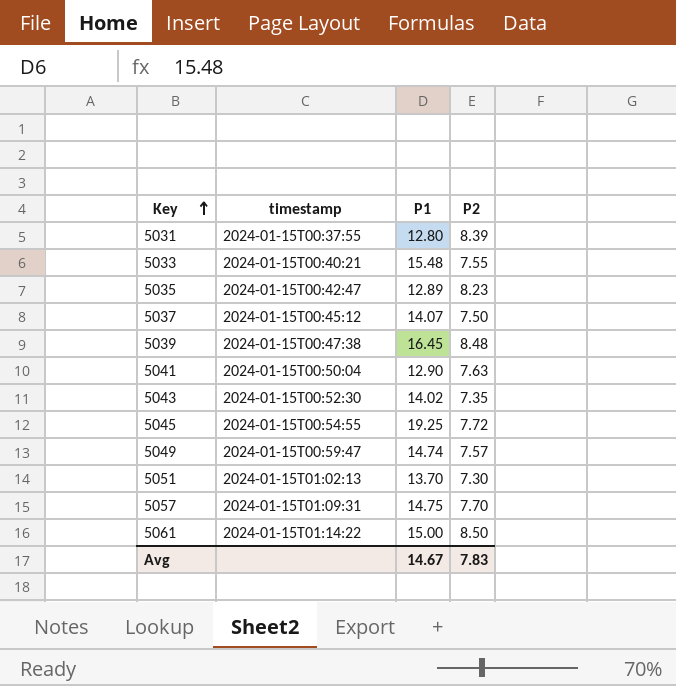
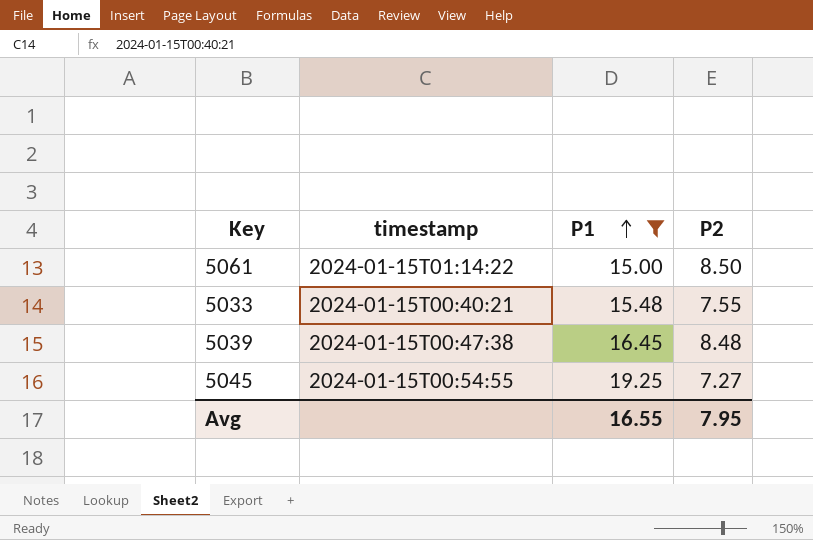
filter: none -> P1 >= 15.00
row order: Key ascending -> P1 ascending
5045 | P2: 7.72 -> 7.27
Avg | P1: 14.67 -> 16.55
Avg | P2: 7.83 -> 7.95

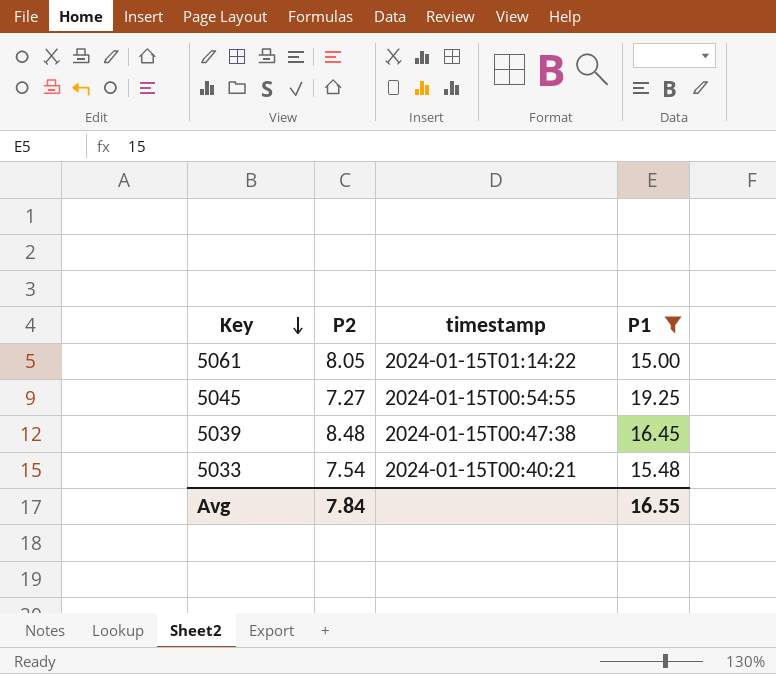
row order: P1 ascending -> Key descending
column P2 | position: 4 -> 2
5061 | P2: 8.50 -> 8.05
5033 | P2: 7.55 -> 7.54
Avg | P2: 7.95 -> 7.84

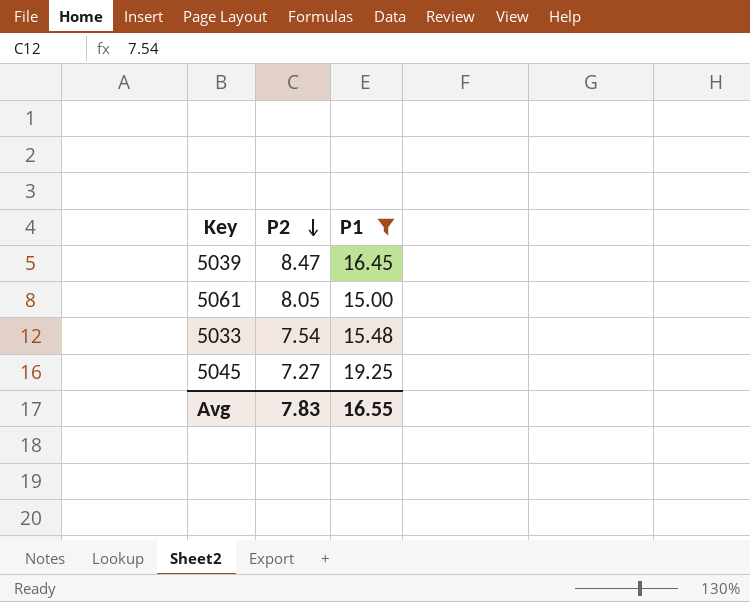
row order: Key descending -> P2 descending
column timestamp | position: 3 -> none
5039 | P2: 8.48 -> 8.47
Avg | P2: 7.84 -> 7.83

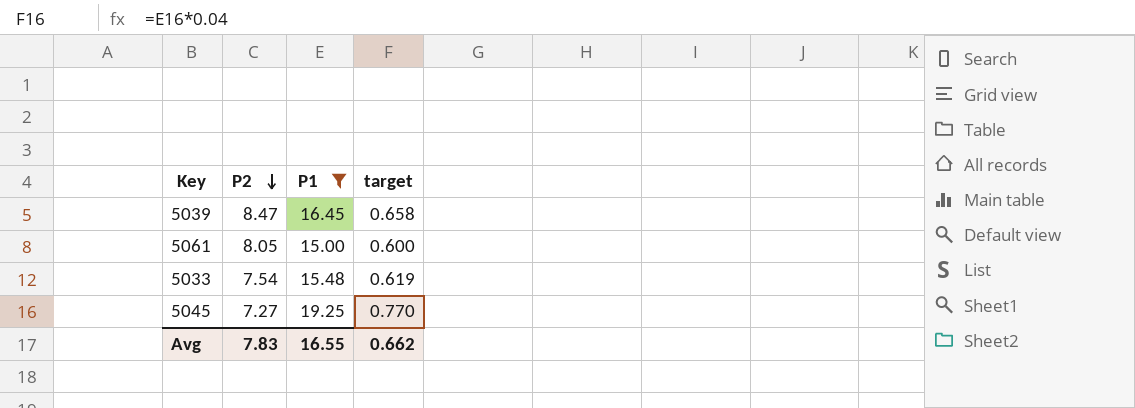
column target | formula: none -> [P1] * 0.04

